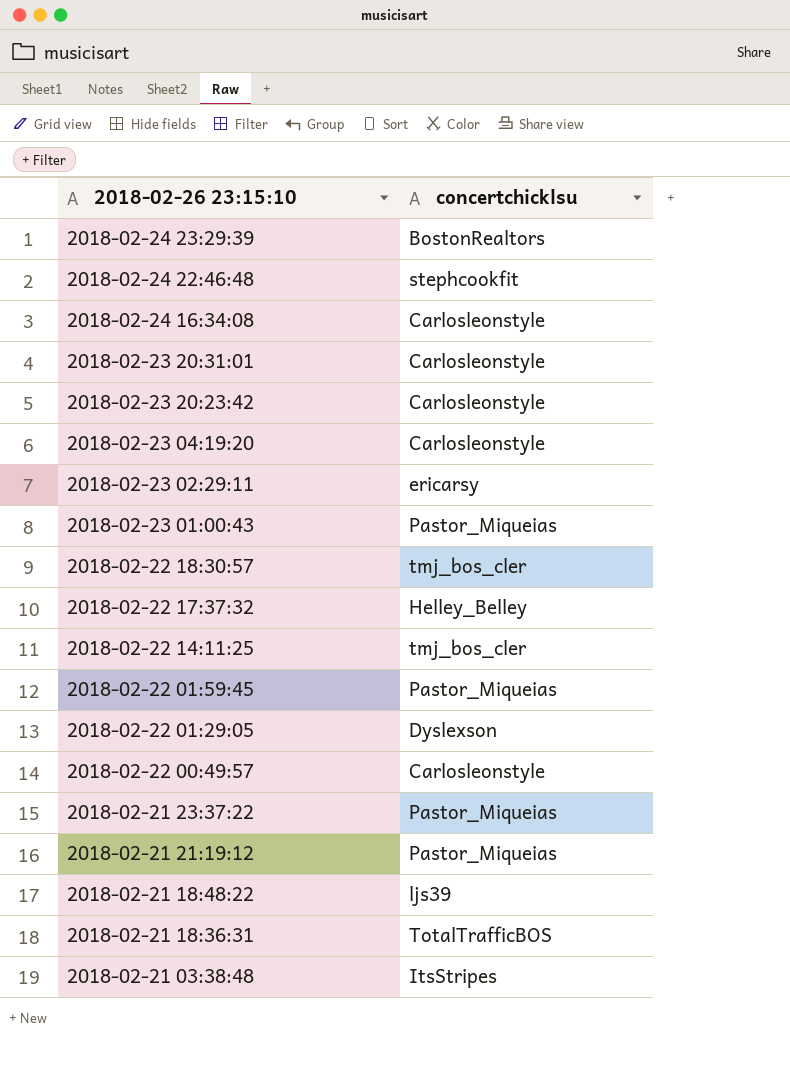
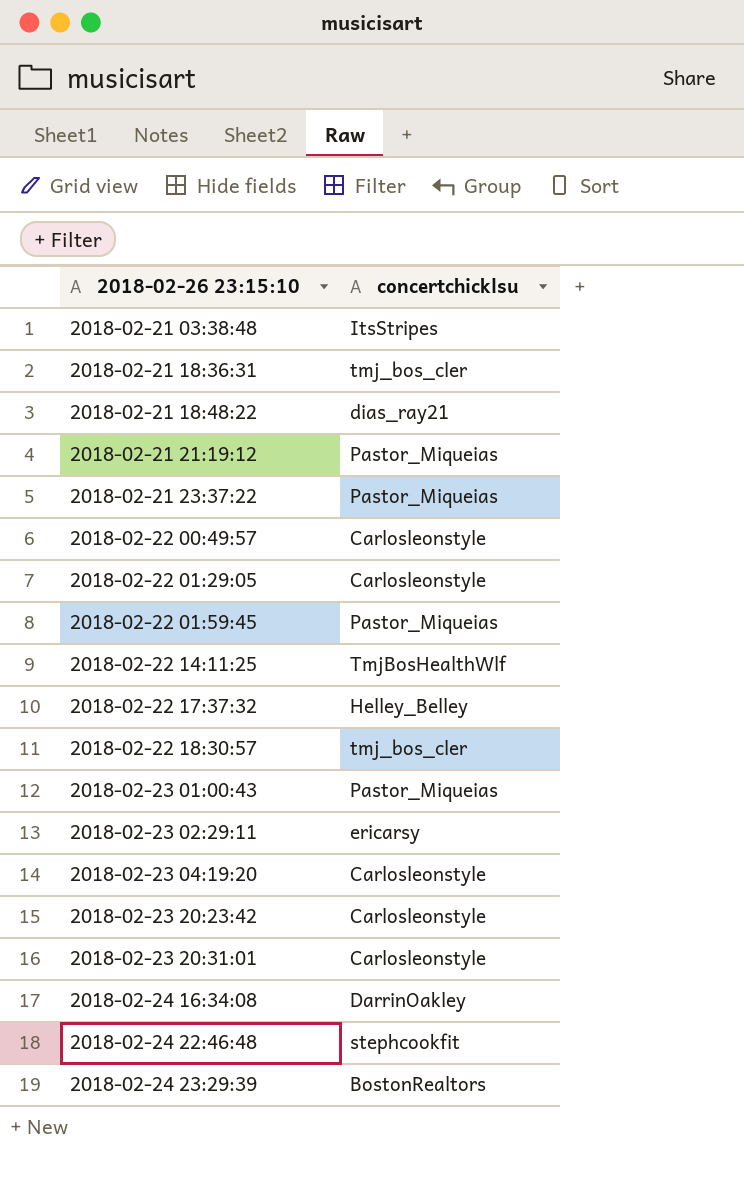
row order: 2018-02-26 23:15:10 descending -> 2018-02-26 23:15:10 ascending
2018-02-21 18:36:31 | concertchicklsu: TotalTrafficBOS -> tmj_bos_cler
2018-02-21 18:48:22 | concertchicklsu: ljs39 -> dias_ray21
2018-02-22 01:29:05 | concertchicklsu: Dyslexson -> Carlosleonstyle
2018-02-22 14:11:25 | concertchicklsu: tmj_bos_cler -> TmjBosHealthWlf
2018-02-24 16:34:08 | concertchicklsu: Carlosleonstyle -> DarrinOakley

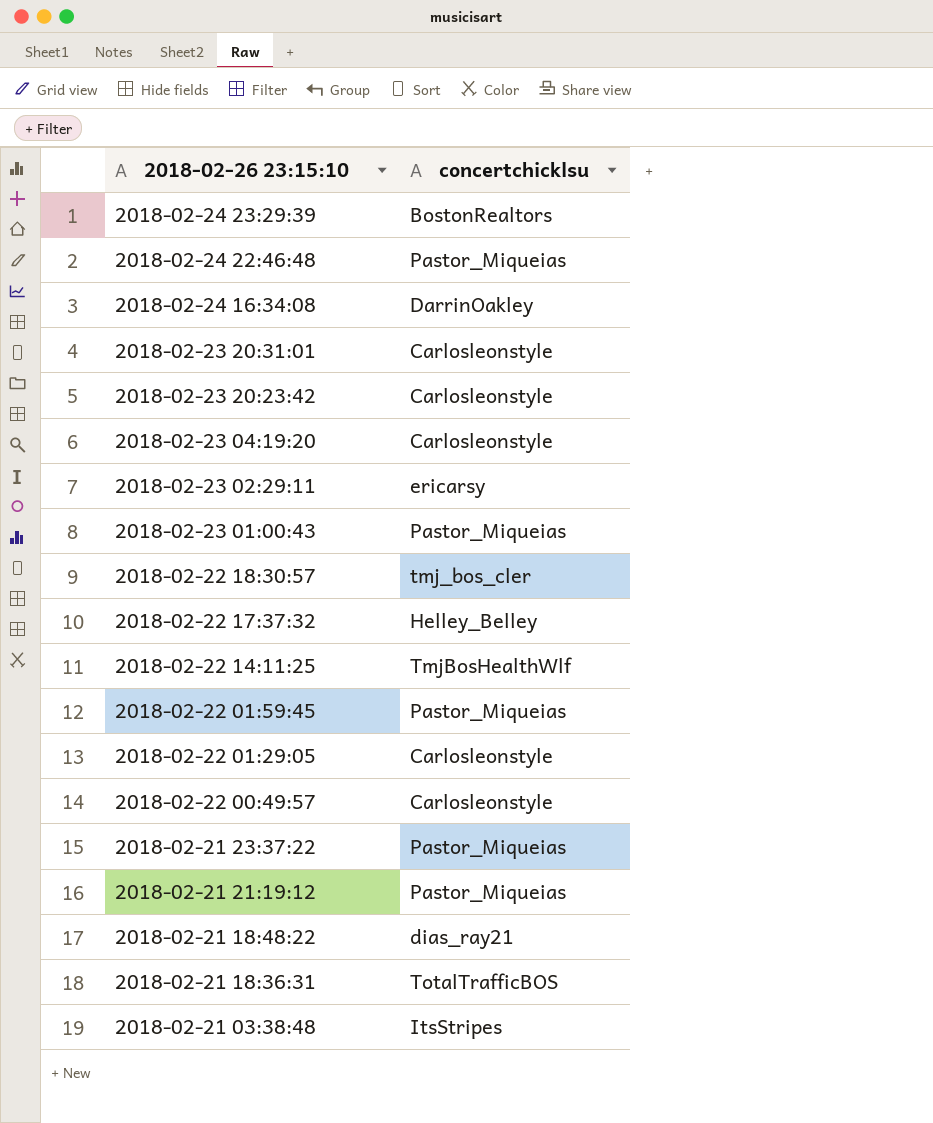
row order: 2018-02-26 23:15:10 ascending -> 2018-02-26 23:15:10 descending
2018-02-24 22:46:48 | concertchicklsu: stephcookfit -> Pastor_Miqueias
2018-02-21 18:36:31 | concertchicklsu: tmj_bos_cler -> TotalTrafficBOS

